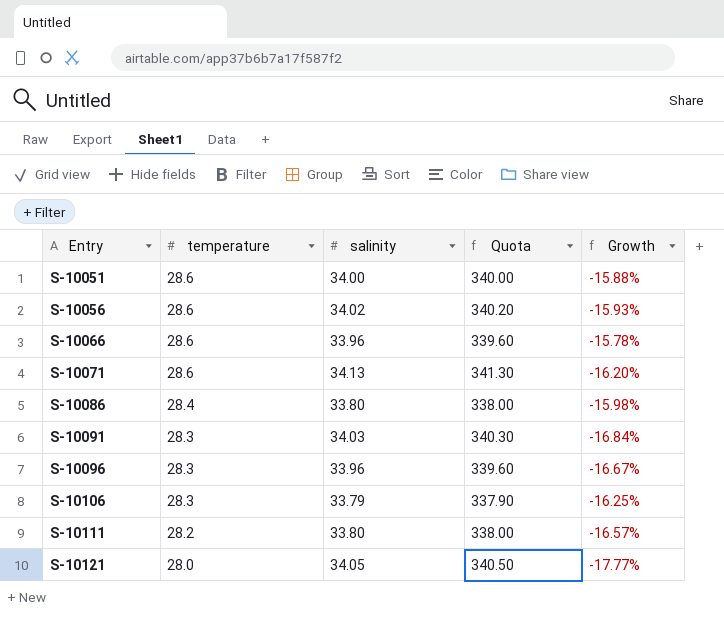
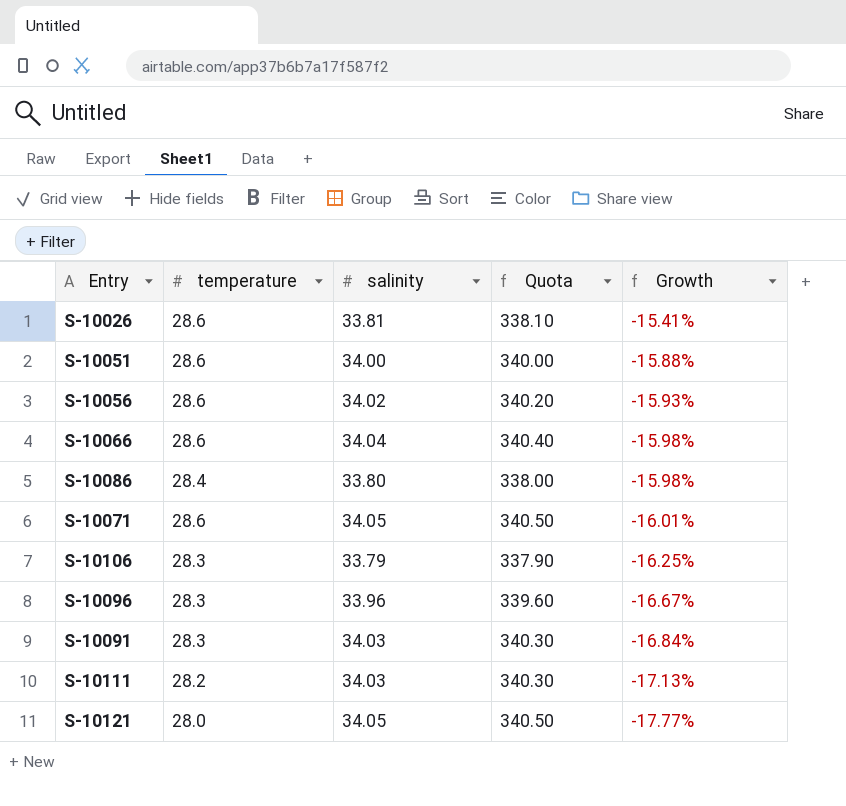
row order: Entry ascending -> Growth descending
row S-10026: none -> 28.6 | 33.81 | 338.10 | -15.41%
S-10066 | salinity: 33.96 -> 34.04
S-10066 | Quota: 339.60 -> 340.40
S-10066 | Growth: -15.78% -> -15.98%
S-10071 | salinity: 34.13 -> 34.05
S-10071 | Quota: 341.30 -> 340.50
S-10071 | Growth: -16.20% -> -16.01%
S-10111 | salinity: 33.80 -> 34.03
S-10111 | Quota: 338.00 -> 340.30
S-10111 | Growth: -16.57% -> -17.13%

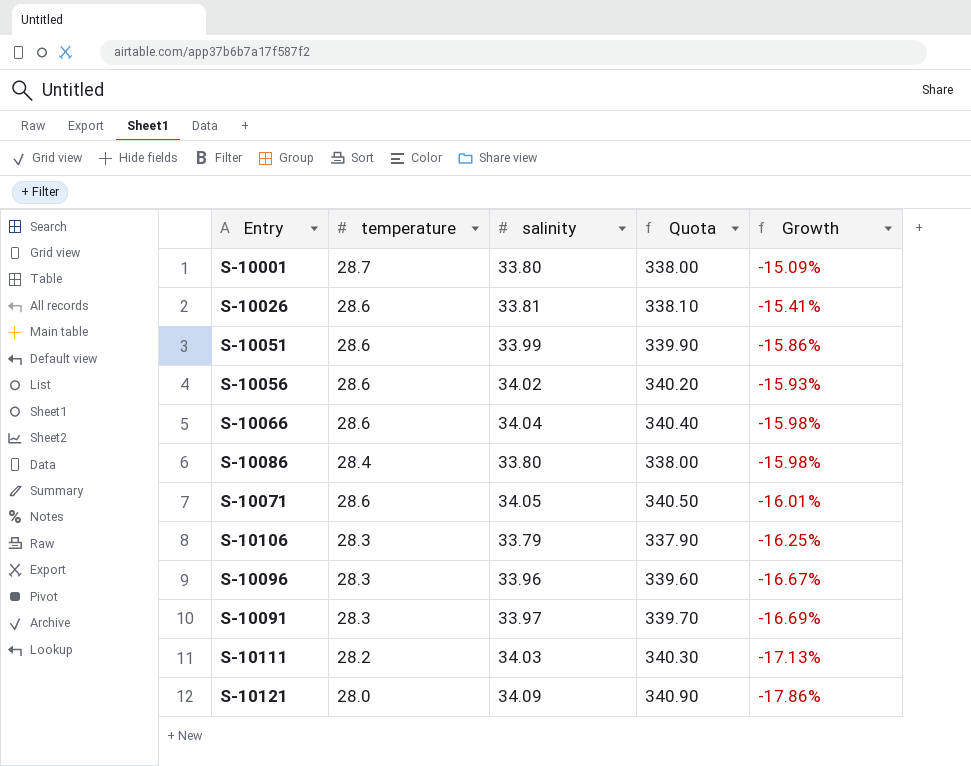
row S-10001: none -> 28.7 | 33.80 | 338.00 | -15.09%
S-10051 | salinity: 34.00 -> 33.99
S-10051 | Quota: 340.00 -> 339.90
S-10051 | Growth: -15.88% -> -15.86%
S-10091 | salinity: 34.03 -> 33.97
S-10091 | Quota: 340.30 -> 339.70
S-10091 | Growth: -16.84% -> -16.69%
S-10121 | salinity: 34.05 -> 34.09
S-10121 | Quota: 340.50 -> 340.90
S-10121 | Growth: -17.77% -> -17.86%

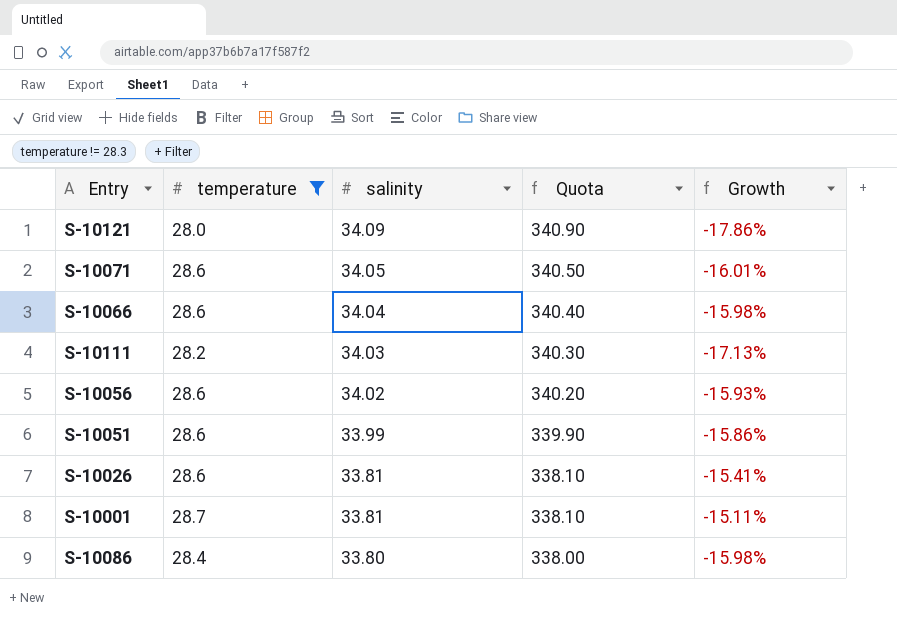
filter: none -> temperature != 28.3
row order: Growth descending -> salinity descending
S-10001 | salinity: 33.80 -> 33.81
S-10001 | Quota: 338.00 -> 338.10
S-10001 | Growth: -15.09% -> -15.11%

